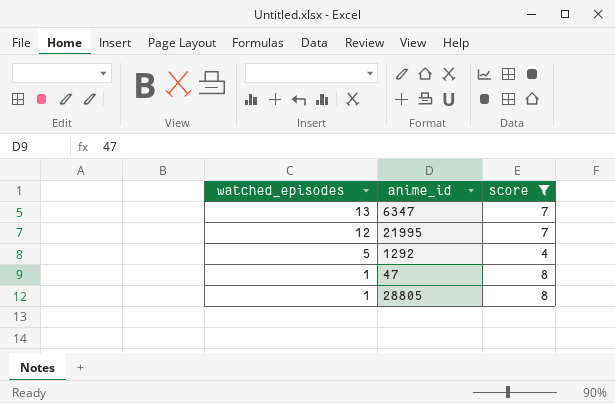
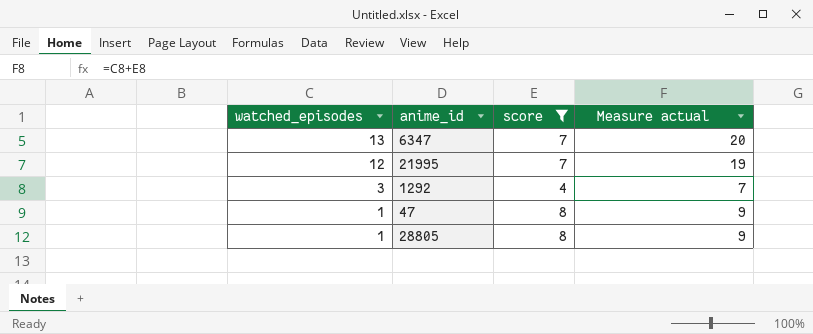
column Measure actual | formula: none -> [watched_episodes] + [score]
1292 | watched_episodes: 5 -> 3

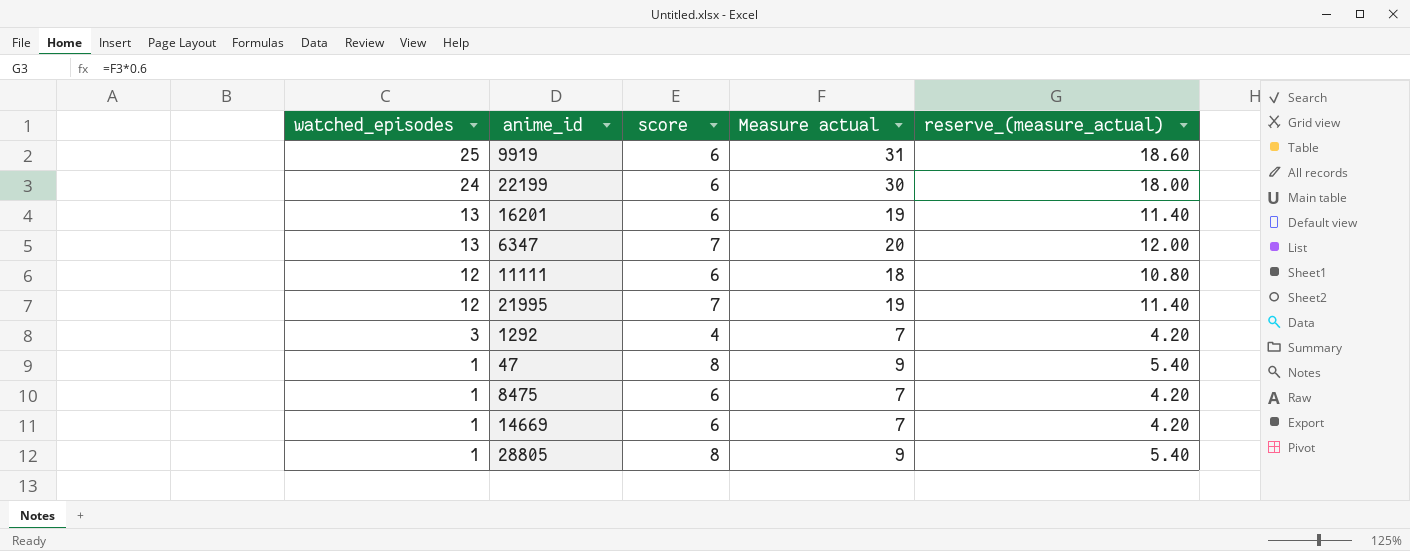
filter: score != 6 -> none
column reserve_(measure_actual) | formula: none -> [Measure actual] * 0.6

